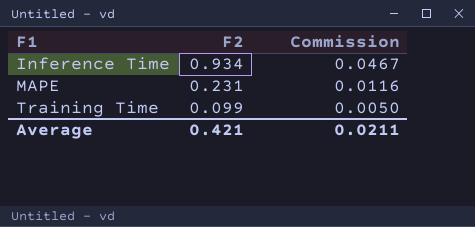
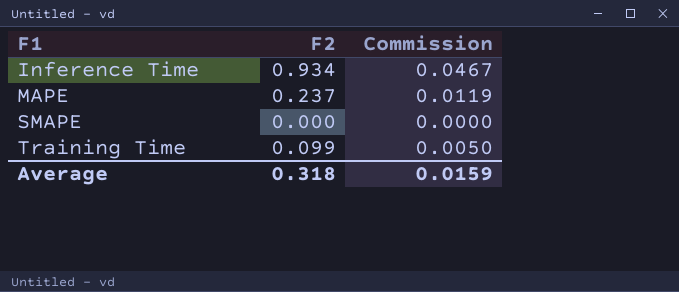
MAPE | F2: 0.231 -> 0.237
MAPE | Commission: 0.0116 -> 0.0119
row SMAPE: none -> 0.000 | 0.0000
Average | F2: 0.421 -> 0.318
Average | Commission: 0.0211 -> 0.0159

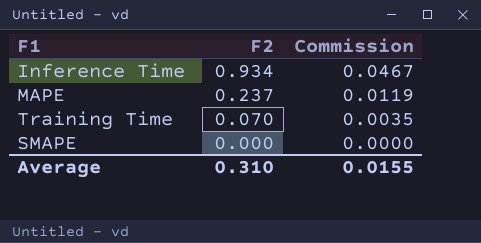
row order: F1 ascending -> F2 descending
Training Time | F2: 0.099 -> 0.070
Training Time | Commission: 0.0050 -> 0.0035
Average | F2: 0.318 -> 0.310
Average | Commission: 0.0159 -> 0.0155

